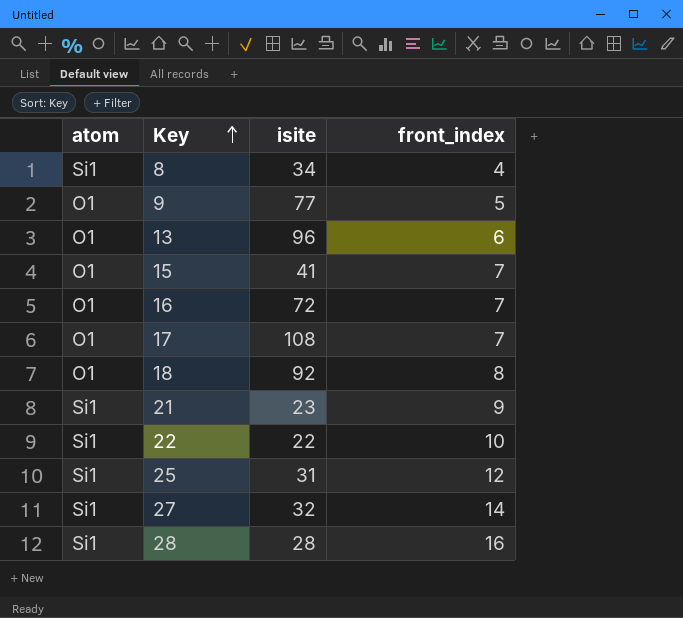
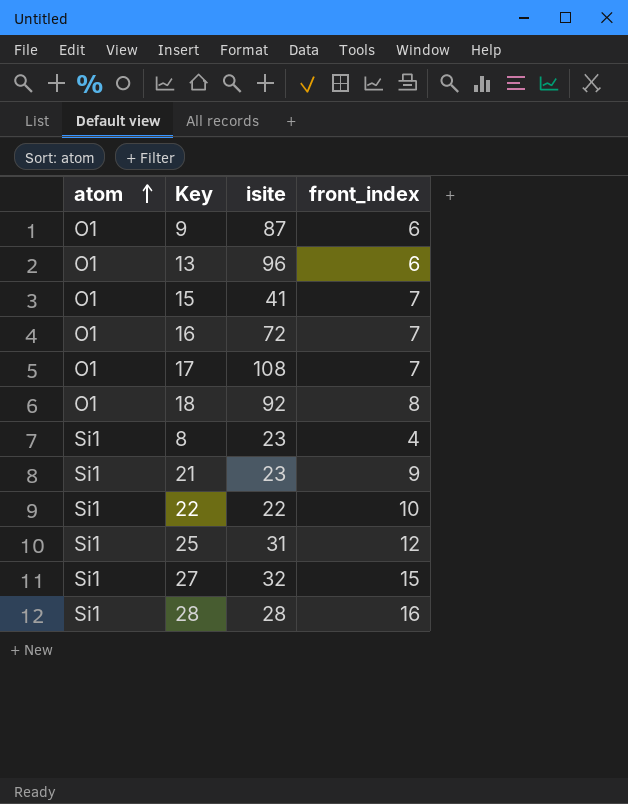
row order: Key ascending -> atom ascending
9 | isite: 77 -> 87
9 | front_index: 5 -> 6
8 | isite: 34 -> 23
27 | front_index: 14 -> 15

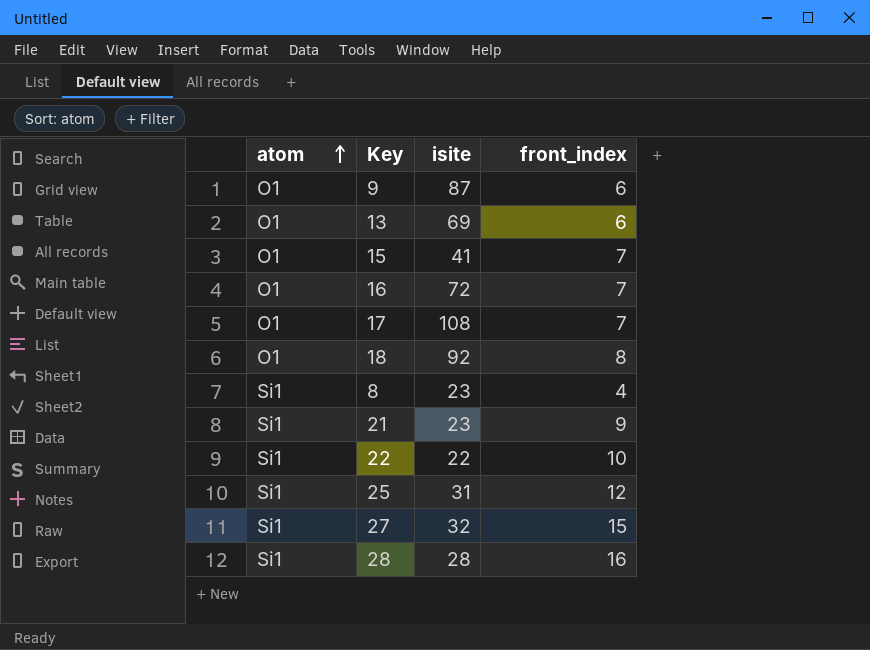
13 | isite: 96 -> 69

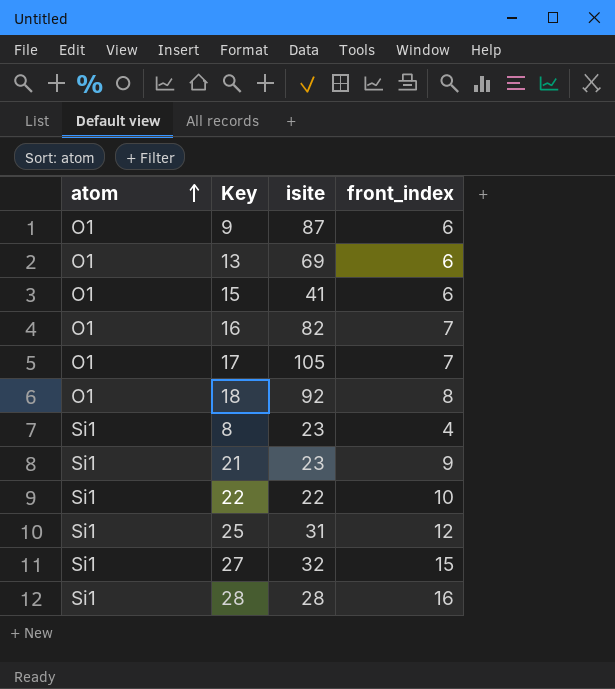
15 | front_index: 7 -> 6
16 | isite: 72 -> 82
17 | isite: 108 -> 105

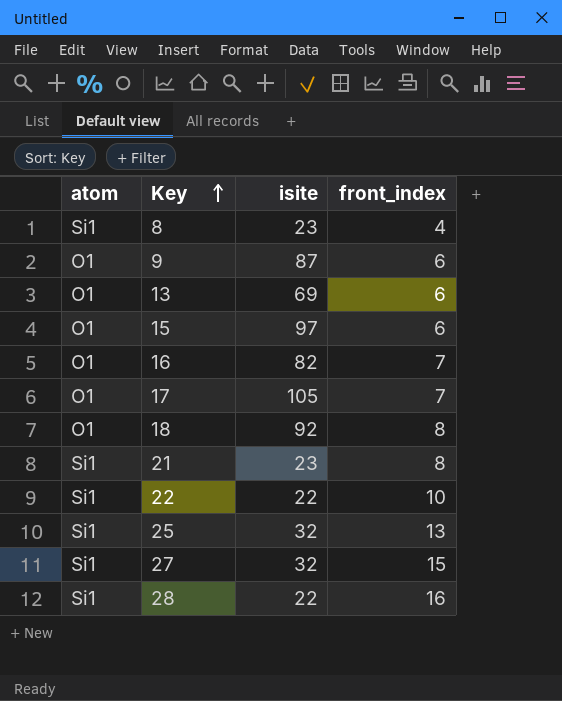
row order: atom ascending -> Key ascending
15 | isite: 41 -> 97
21 | front_index: 9 -> 8
25 | isite: 31 -> 32
25 | front_index: 12 -> 13
28 | isite: 28 -> 22

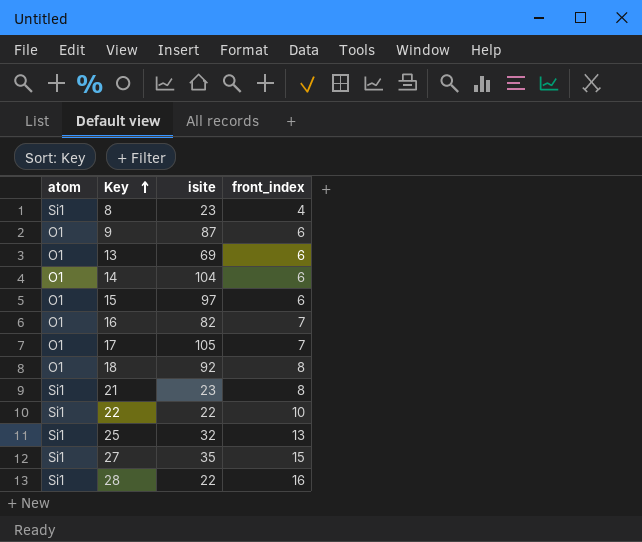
row 14: none -> O1 | 104 | 6
27 | isite: 32 -> 35

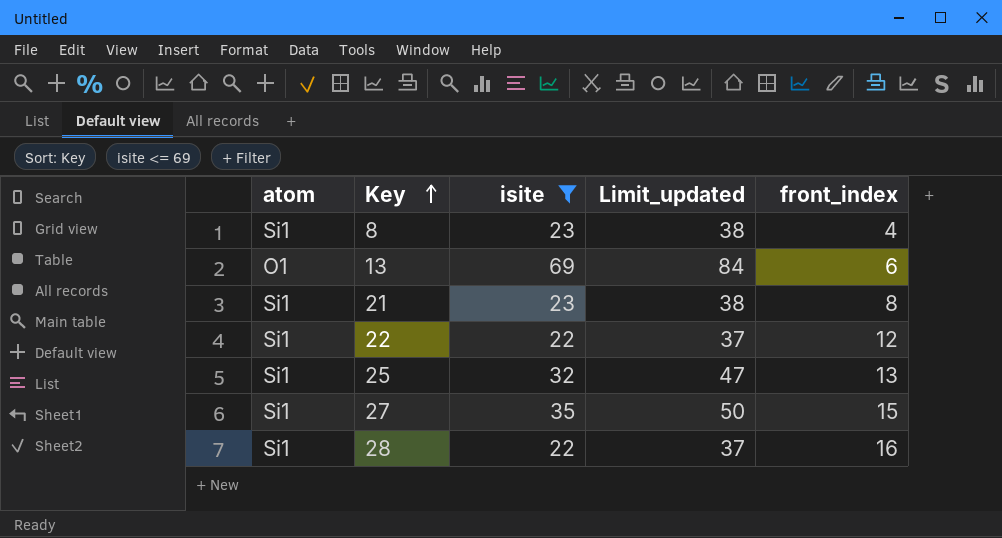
filter: none -> isite <= 69
column Limit_updated | formula: none -> [isite] + 15
22 | front_index: 10 -> 12

